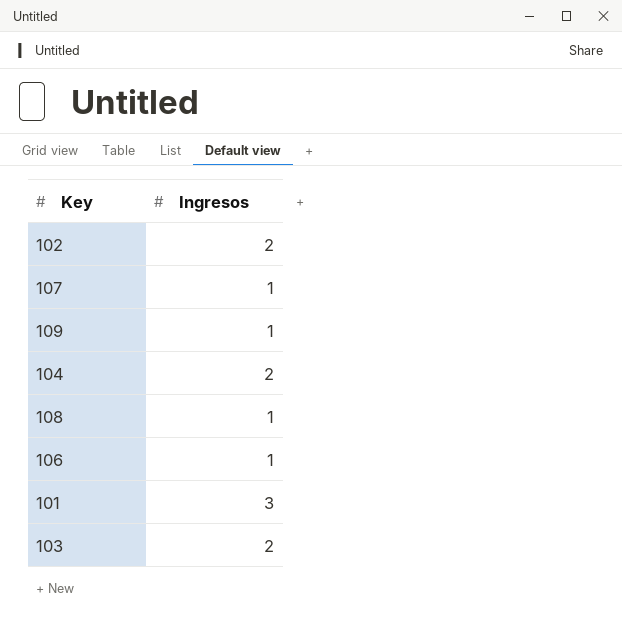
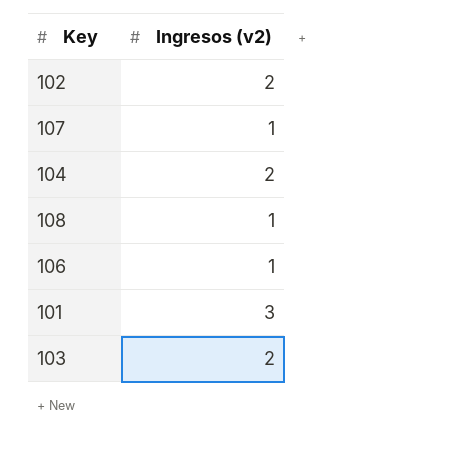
column name: Ingresos -> Ingresos (v2)
row 109: 1 -> none

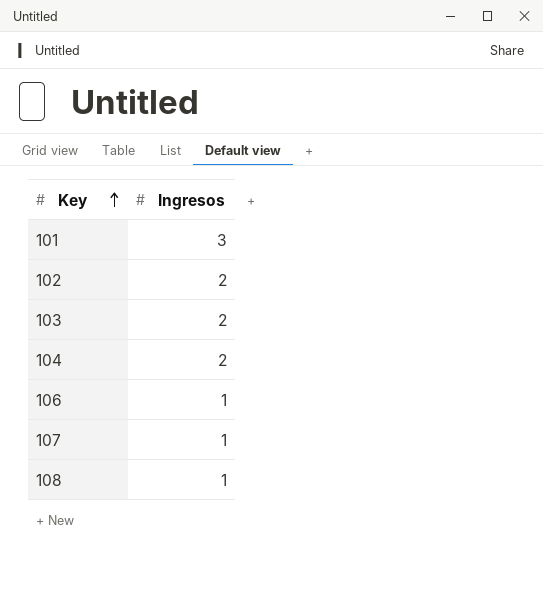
row order: none -> Key ascending
column name: Ingresos (v2) -> Ingresos

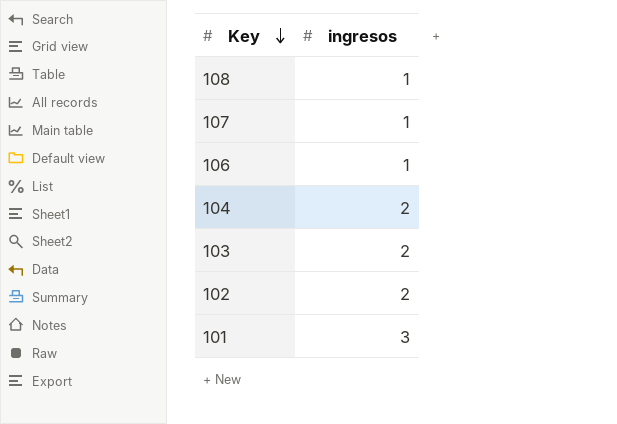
row order: Key ascending -> Key descending
column name: Ingresos -> ingresos

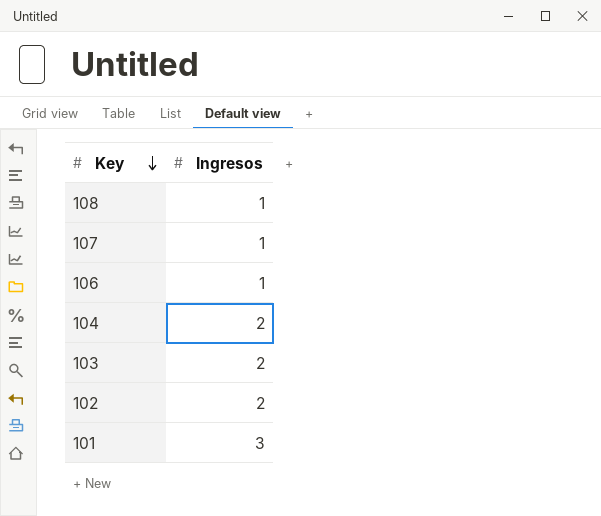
column name: ingresos -> Ingresos

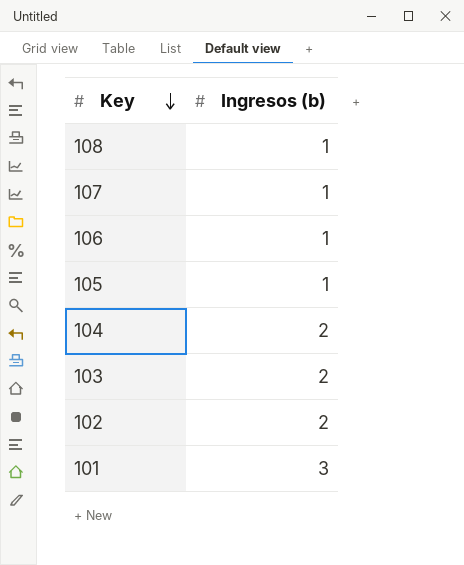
column name: Ingresos -> Ingresos (b)
row 105: none -> 1

